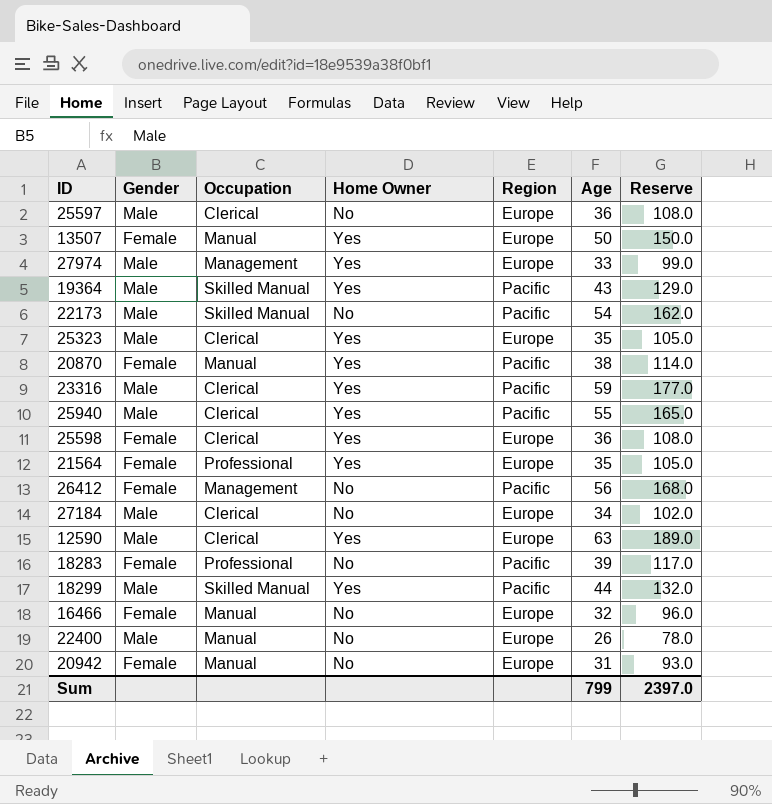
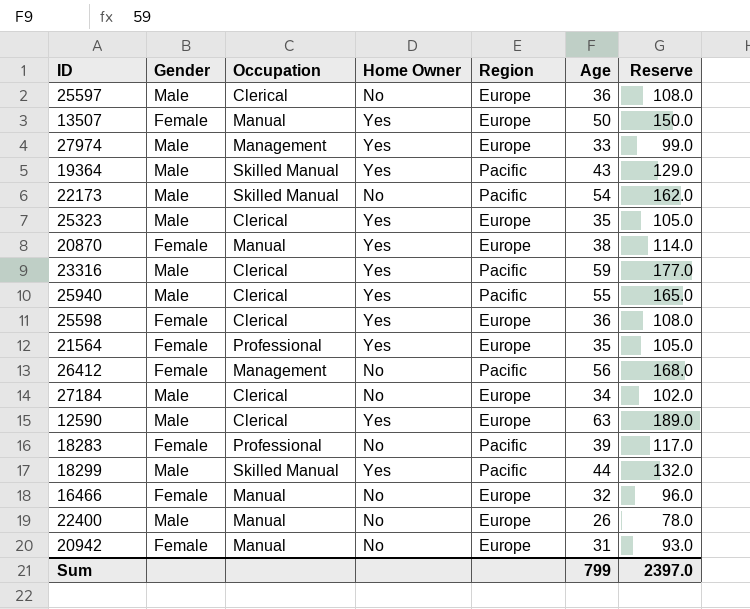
20870 | Region: Pacific -> Europe

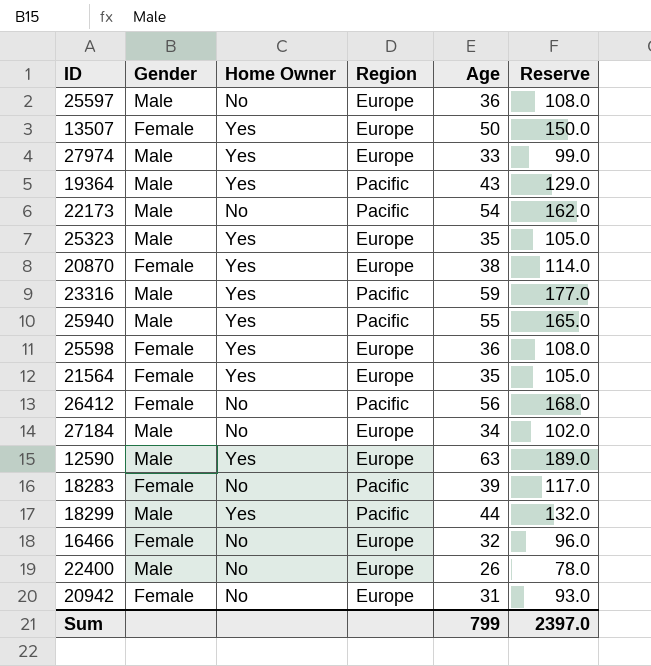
column Occupation | position: 3 -> none

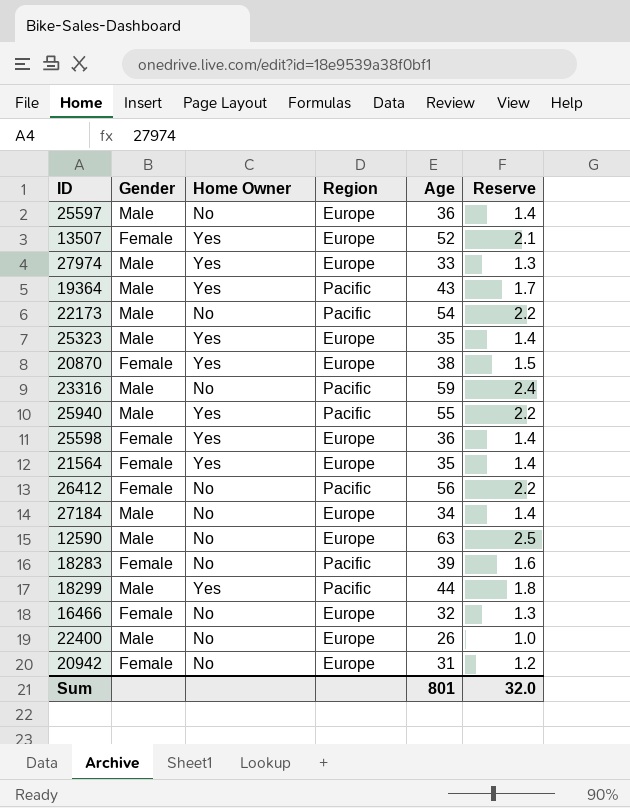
column Reserve | formula: [Age] * 3 -> [Age] * 0.04
13507 | Age: 50 -> 52
23316 | Home Owner: Yes -> No
12590 | Home Owner: Yes -> No
Sum | Age: 799 -> 801
Sum | Reserve: 2397.0 -> 32.0

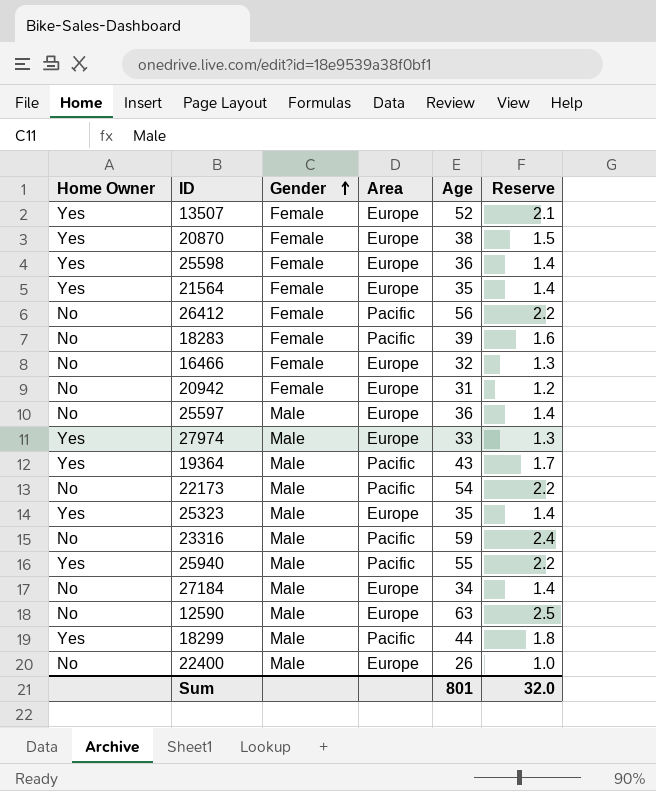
row order: none -> Gender ascending
column Home Owner | position: 3 -> 1
column name: Region -> Area

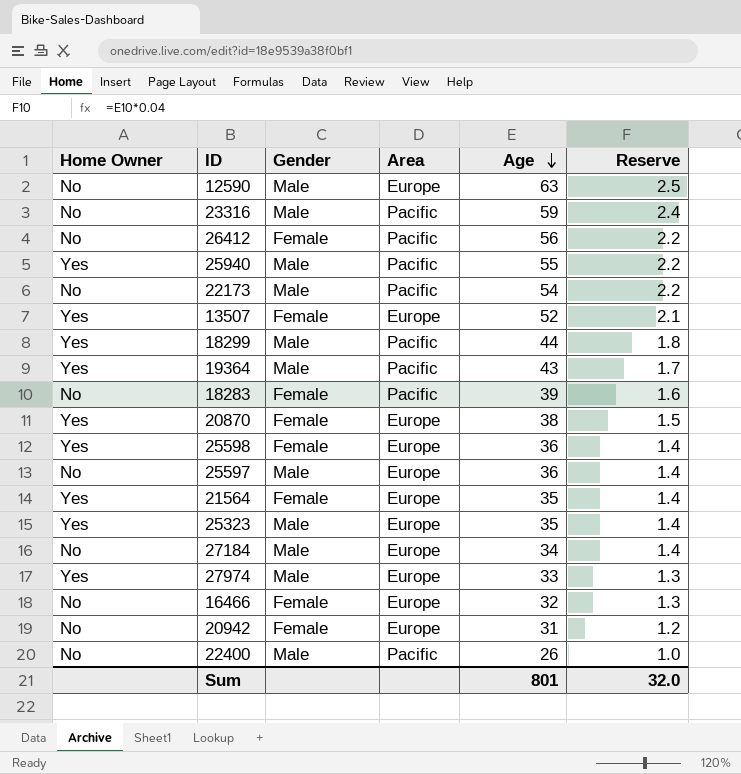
row order: Gender ascending -> Age descending
22400 | Area: Europe -> Pacific

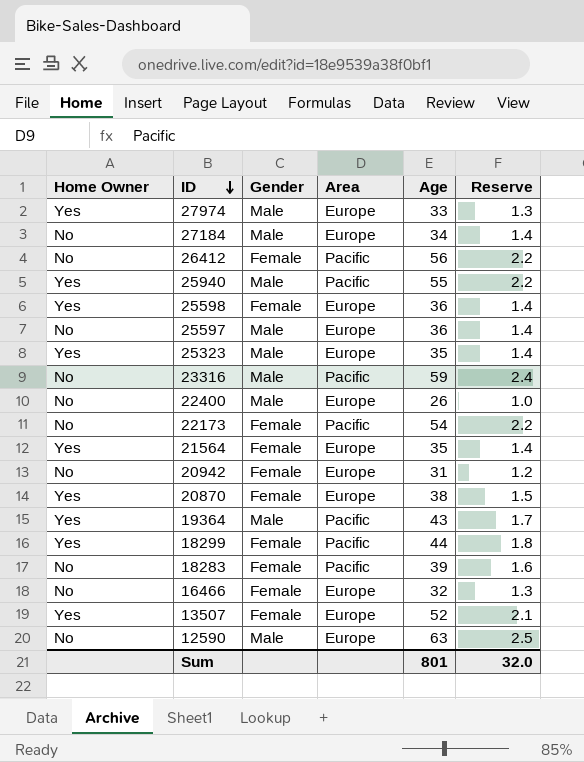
row order: Age descending -> ID descending
22400 | Area: Pacific -> Europe
22173 | Gender: Male -> Female
18299 | Gender: Male -> Female

